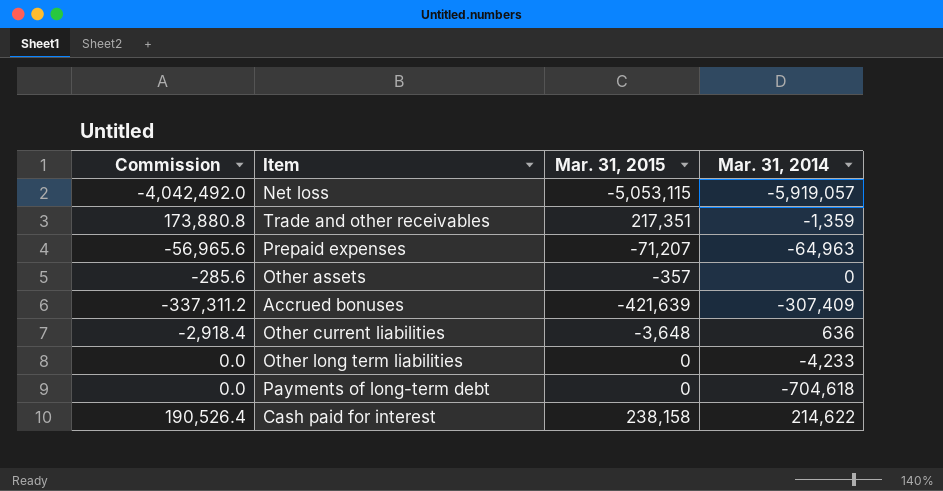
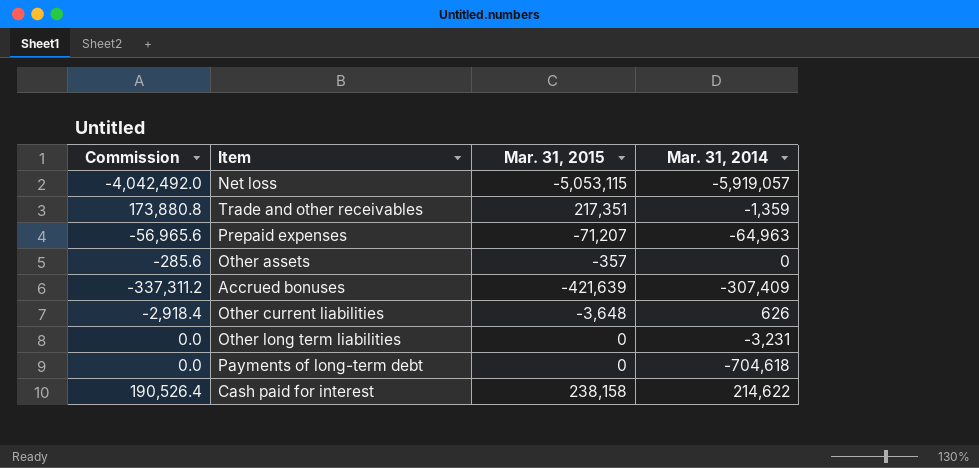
Other current liabilities | Mar. 31, 2014: 636 -> 626
Other long term liabilities | Mar. 31, 2014: -4,233 -> -3,231

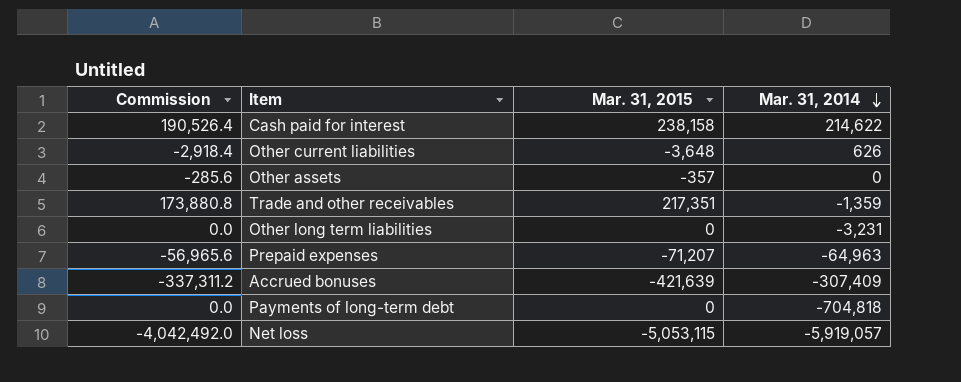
row order: none -> Mar. 31, 2014 descending
Payments of long-term debt | Mar. 31, 2014: -704,618 -> -704,818

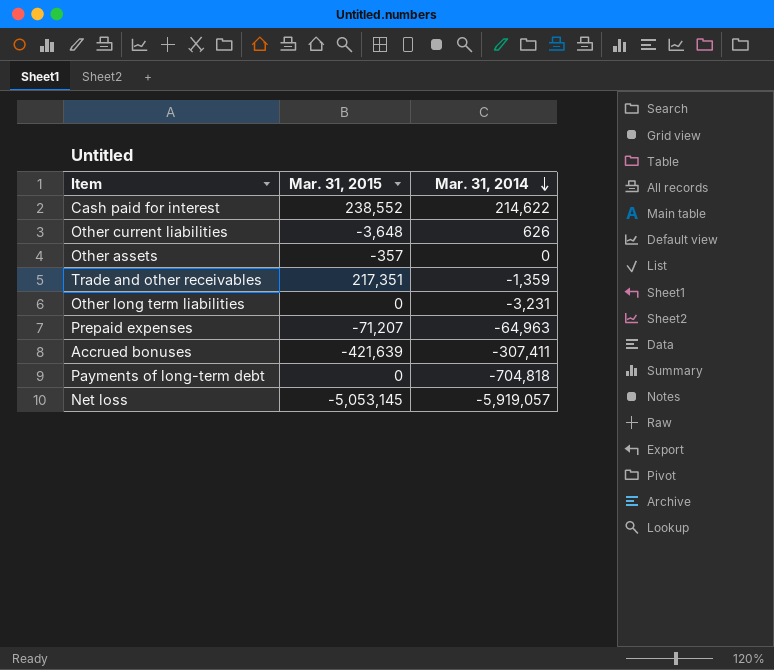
column Commission | formula: [Mar. 31, 2015] * 0.8 -> none
Cash paid for interest | Mar. 31, 2015: 238,158 -> 238,552
Accrued bonuses | Mar. 31, 2014: -307,409 -> -307,411
Net loss | Mar. 31, 2015: -5,053,115 -> -5,053,145

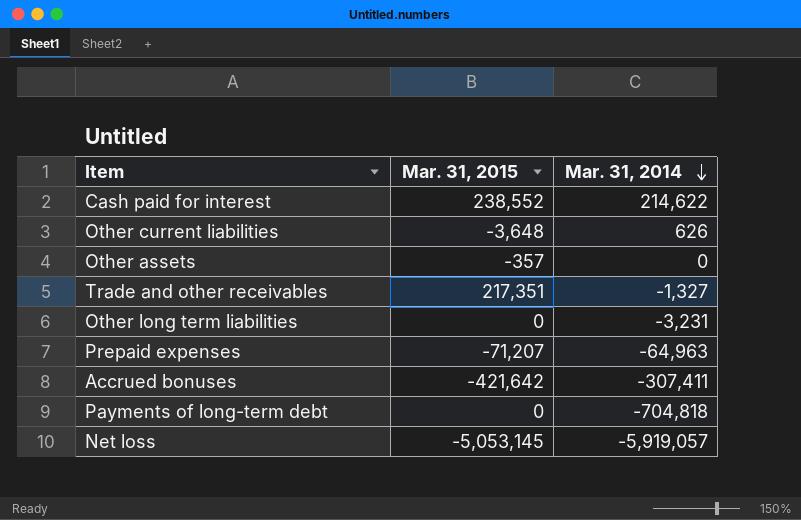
Trade and other receivables | Mar. 31, 2014: -1,359 -> -1,327
Accrued bonuses | Mar. 31, 2015: -421,639 -> -421,642

